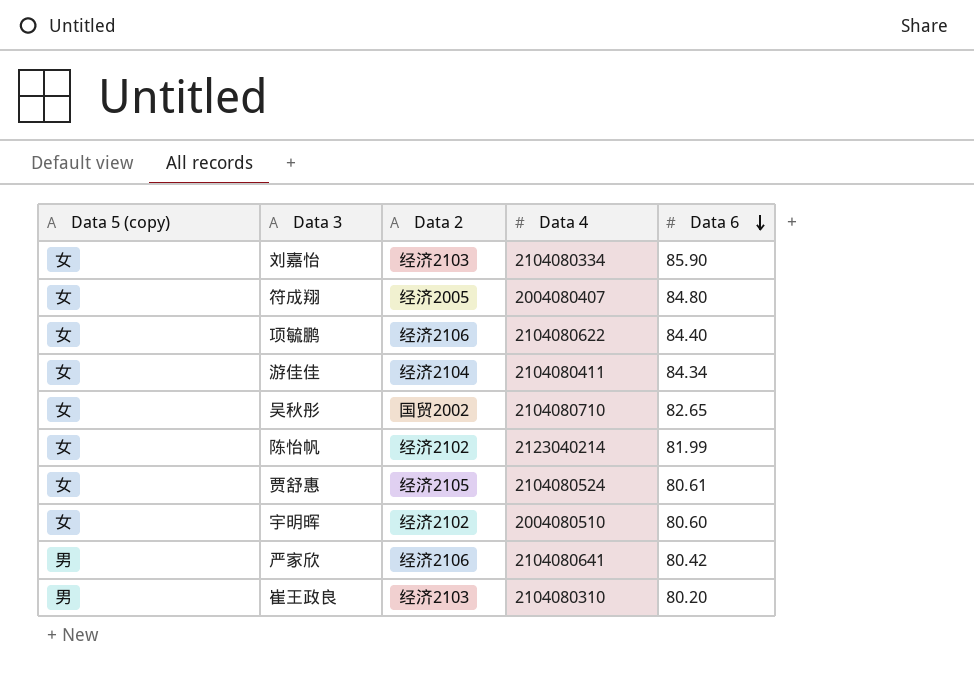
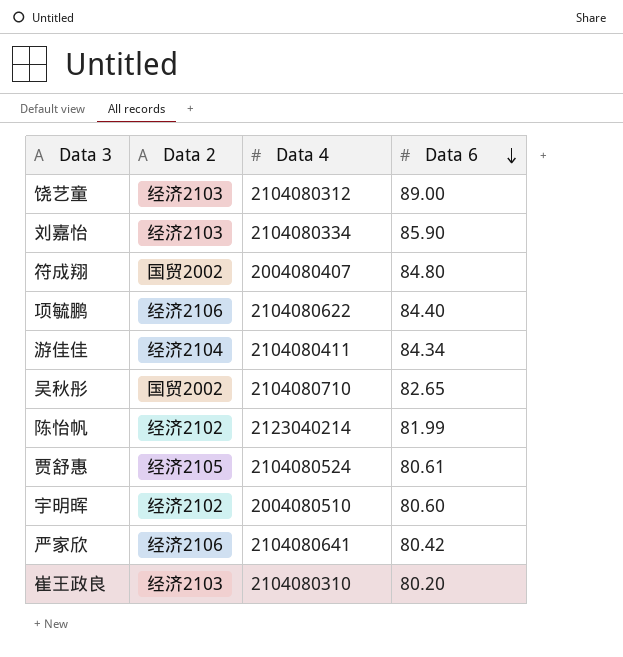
column Data 5 (copy) | position: 1 -> none
row 饶艺童: none -> 经济2103 | 2104080312 | 89.00
符成翔 | Data 2: 经济2005 -> 国贸2002

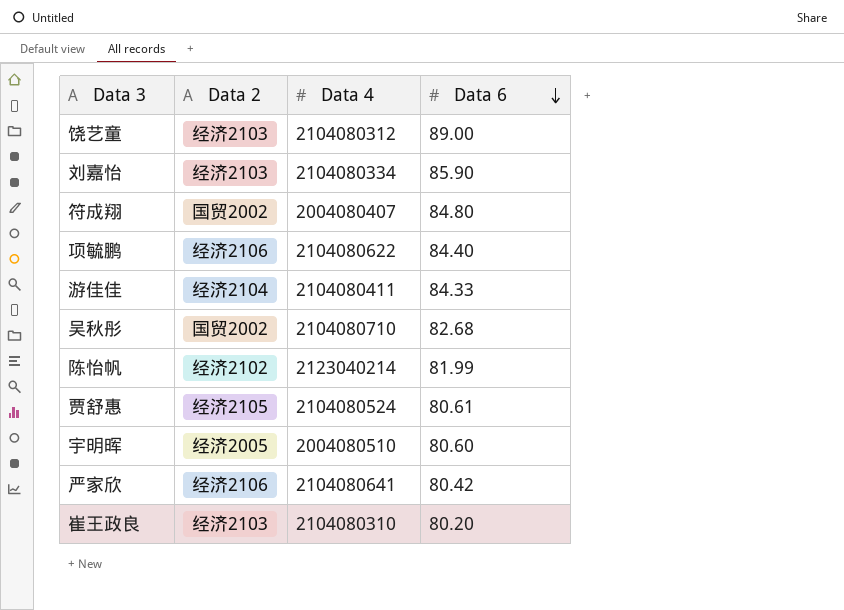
游佳佳 | Data 6: 84.34 -> 84.33
吴秋彤 | Data 6: 82.65 -> 82.68
宇明晖 | Data 2: 经济2102 -> 经济2005

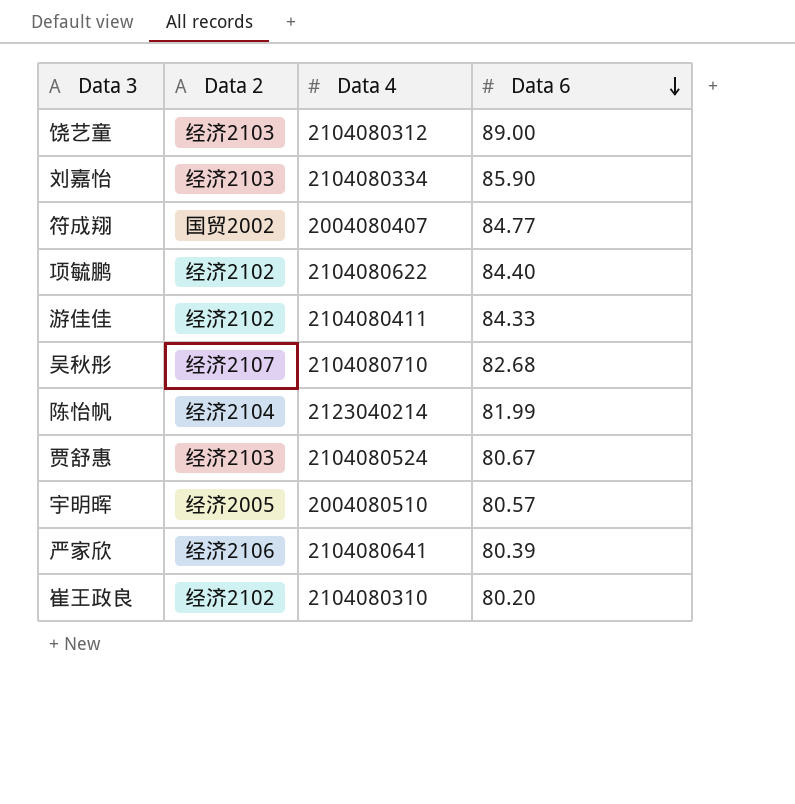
符成翔 | Data 6: 84.80 -> 84.77
项毓鹏 | Data 2: 经济2106 -> 经济2102
游佳佳 | Data 2: 经济2104 -> 经济2102
吴秋彤 | Data 2: 国贸2002 -> 经济2107
陈怡帆 | Data 2: 经济2102 -> 经济2104
贾舒惠 | Data 2: 经济2105 -> 经济2103
贾舒惠 | Data 6: 80.61 -> 80.67
宇明晖 | Data 6: 80.60 -> 80.57
严家欣 | Data 6: 80.42 -> 80.39
崔王政良 | Data 2: 经济2103 -> 经济2102

